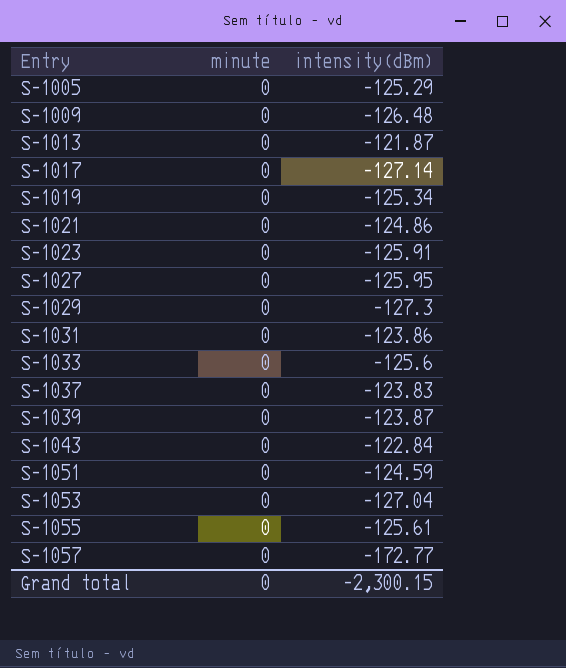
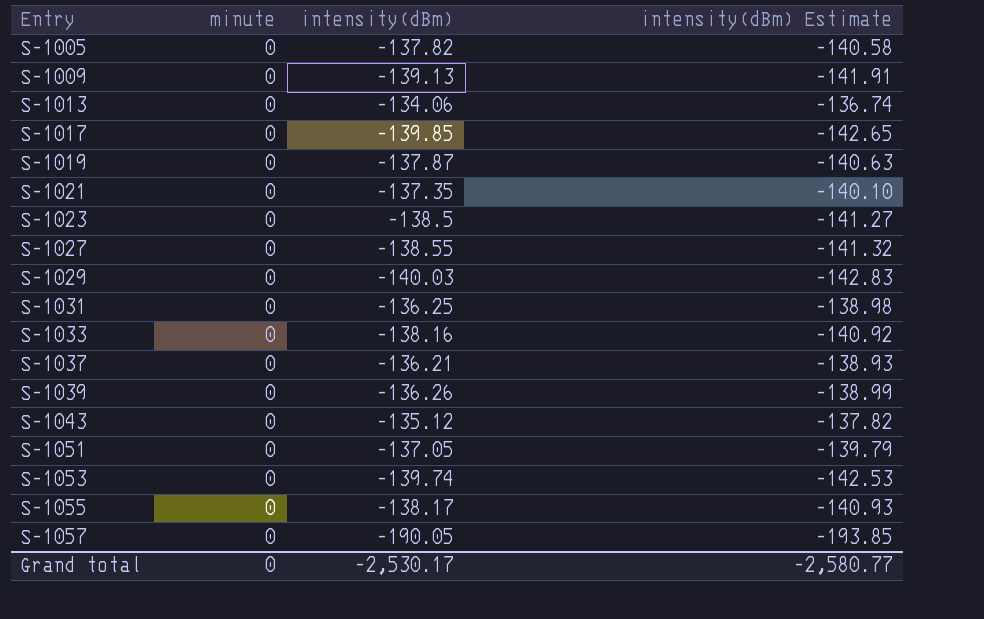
column intensity(dBm) Estimate | formula: none -> [intensity(dBm)] * 1.02
S-1005 | intensity(dBm): -125.29 -> -137.82
S-1009 | intensity(dBm): -126.48 -> -139.13
S-1013 | intensity(dBm): -121.87 -> -134.06
S-1017 | intensity(dBm): -127.14 -> -139.85
S-1019 | intensity(dBm): -125.34 -> -137.87
S-1021 | intensity(dBm): -124.86 -> -137.35
S-1023 | intensity(dBm): -125.91 -> -138.5
S-1027 | intensity(dBm): -125.95 -> -138.55
S-1029 | intensity(dBm): -127.3 -> -140.03
S-1031 | intensity(dBm): -123.86 -> -136.25
S-1033 | intensity(dBm): -125.6 -> -138.16
S-1037 | intensity(dBm): -123.83 -> -136.21
S-1039 | intensity(dBm): -123.87 -> -136.26
S-1043 | intensity(dBm): -122.84 -> -135.12
S-1051 | intensity(dBm): -124.59 -> -137.05
S-1053 | intensity(dBm): -127.04 -> -139.74
S-1055 | intensity(dBm): -125.61 -> -138.17
S-1057 | intensity(dBm): -172.77 -> -190.05
Grand total | intensity(dBm): -2,300.15 -> -2,530.17

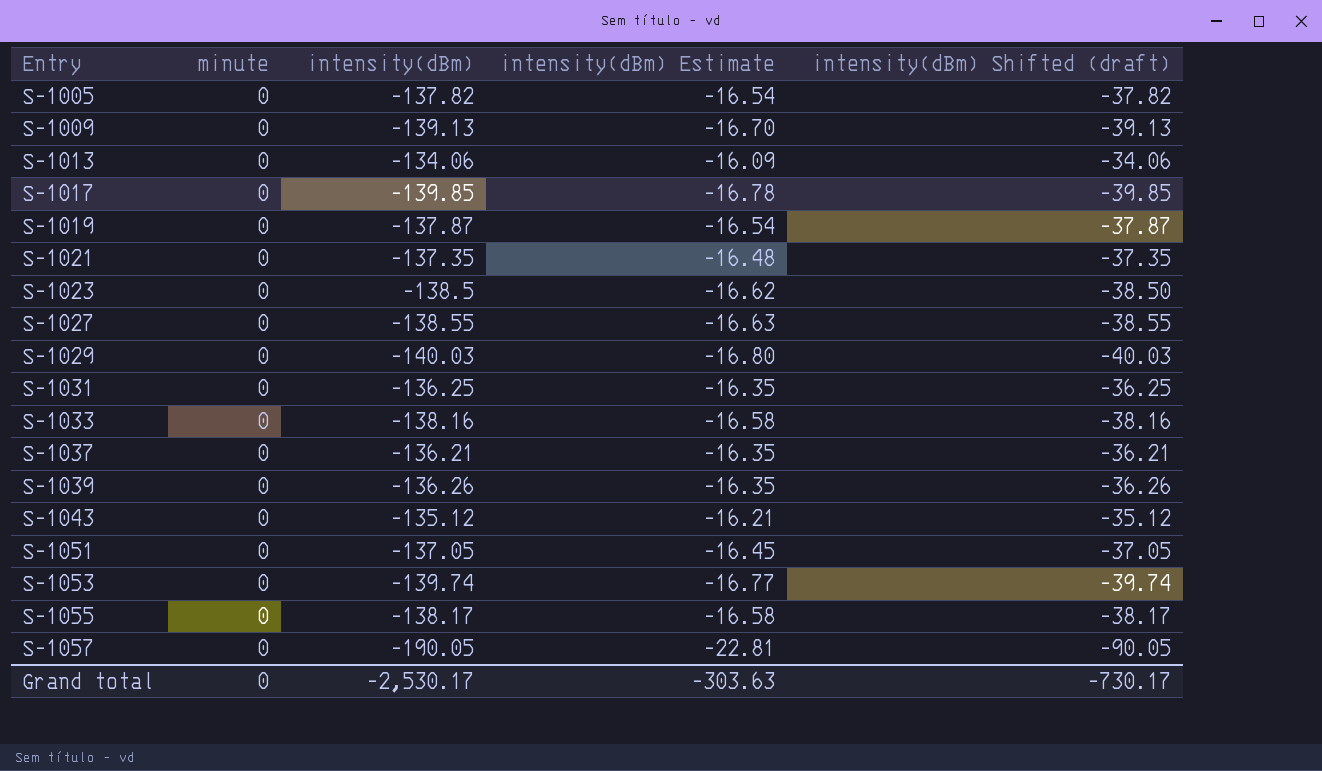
column intensity(dBm) Estimate | formula: [intensity(dBm)] * 1.02 -> [intensity(dBm)] * 0.12
column intensity(dBm) Shifted (draft) | formula: none -> [intensity(dBm)] + 100
Grand total | intensity(dBm) Estimate: -2,580.77 -> -303.63

